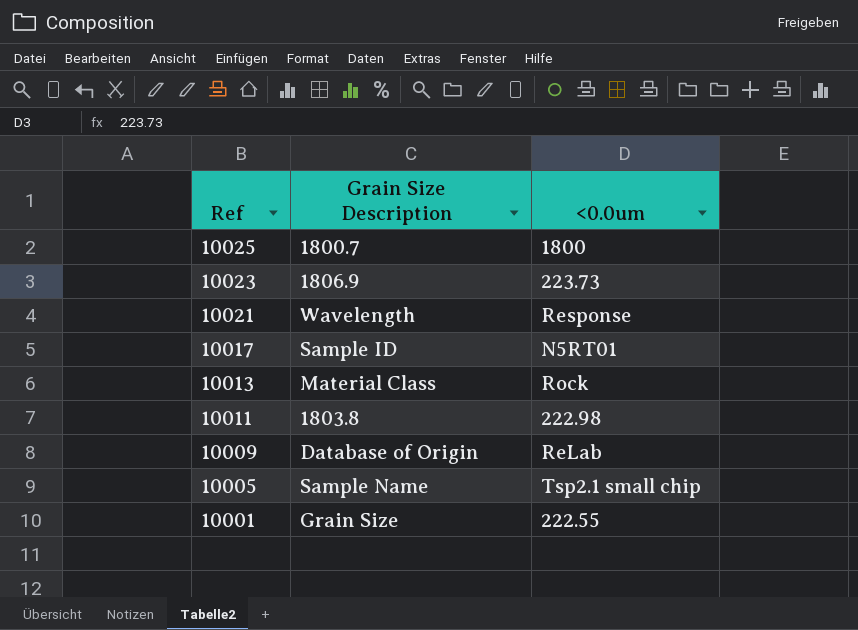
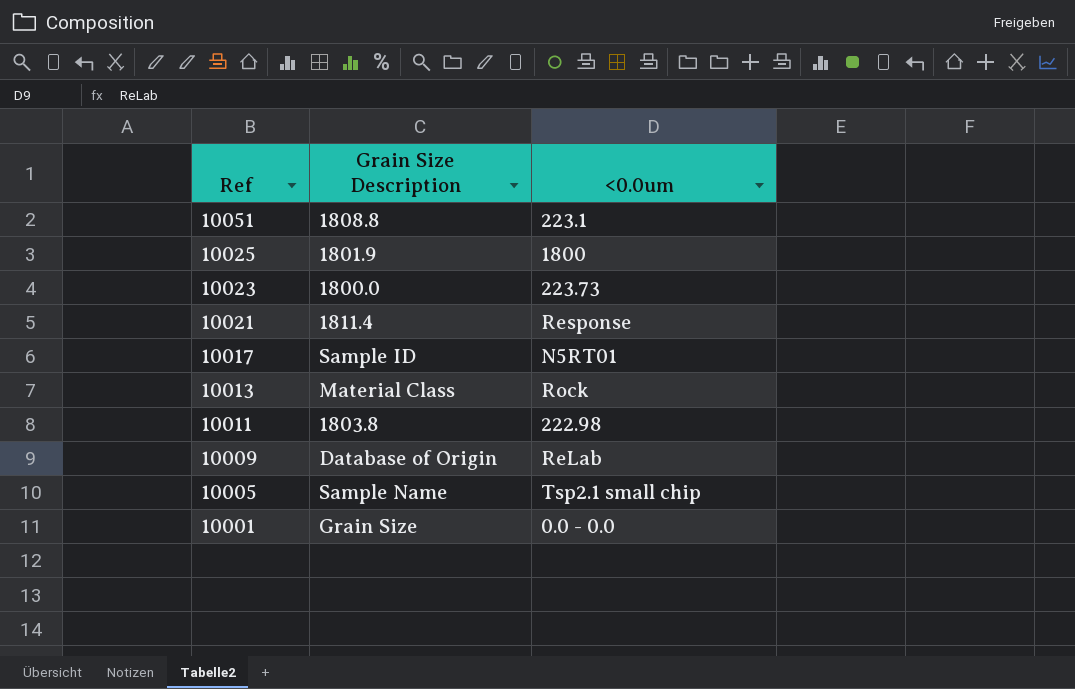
row 10051: none -> 1808.8 | 223.1
10025 | Grain Size Description: 1800.7 -> 1801.9
10023 | Grain Size Description: 1806.9 -> 1800.0
10021 | Grain Size Description: Wavelength -> 1811.4
10001 | <0.0um: 222.55 -> 0.0 - 0.0

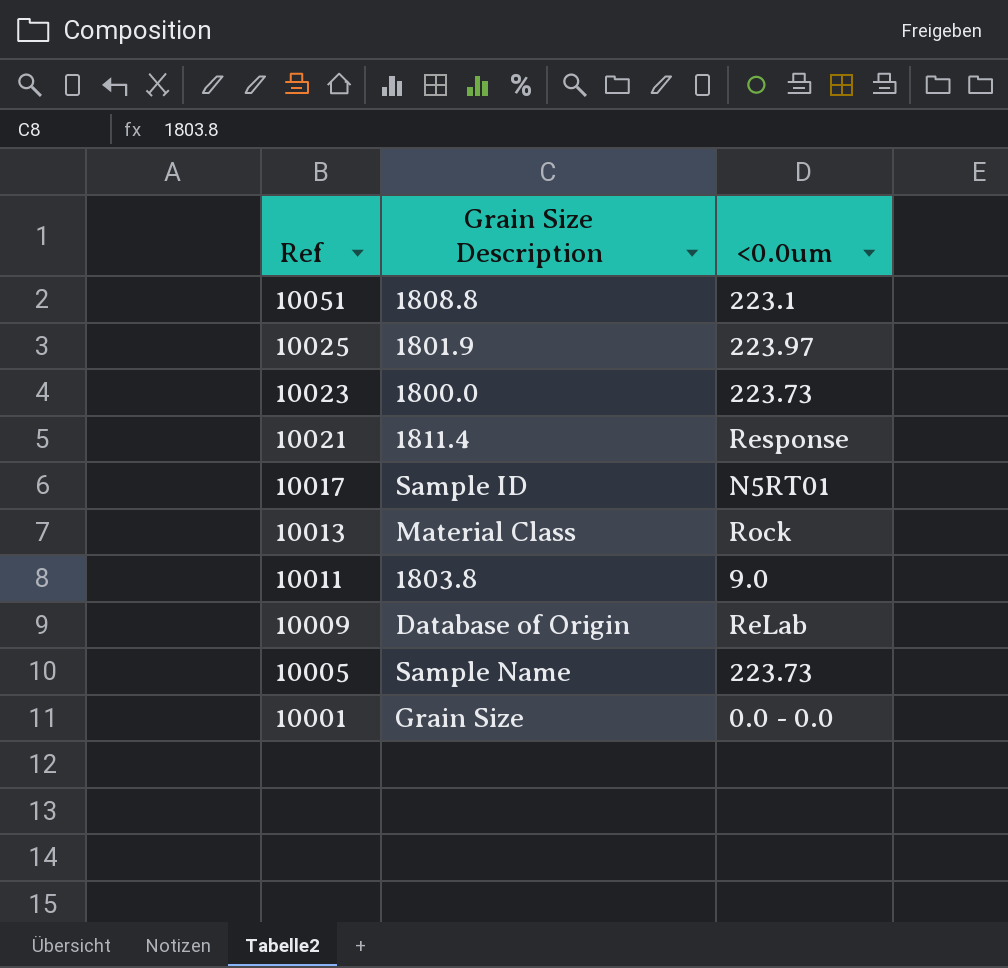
10025 | <0.0um: 1800 -> 223.97
10011 | <0.0um: 222.98 -> 9.0
10005 | <0.0um: Tsp2.1 small chip -> 223.73

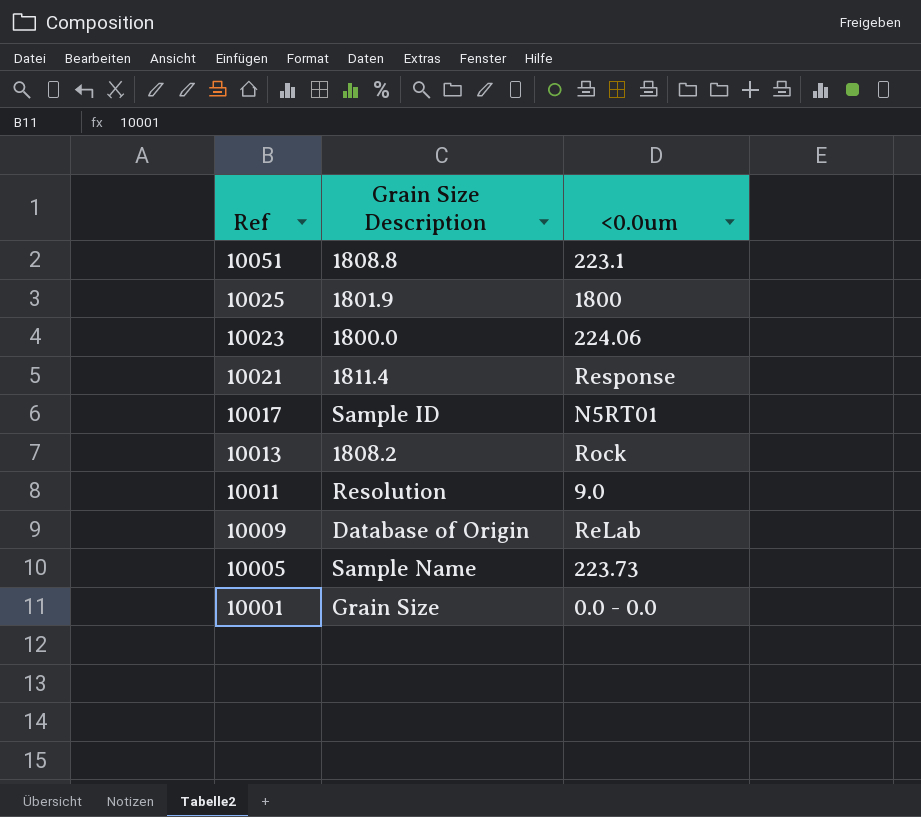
10025 | <0.0um: 223.97 -> 1800
10023 | <0.0um: 223.73 -> 224.06
10013 | Grain Size Description: Material Class -> 1808.2
10011 | Grain Size Description: 1803.8 -> Resolution

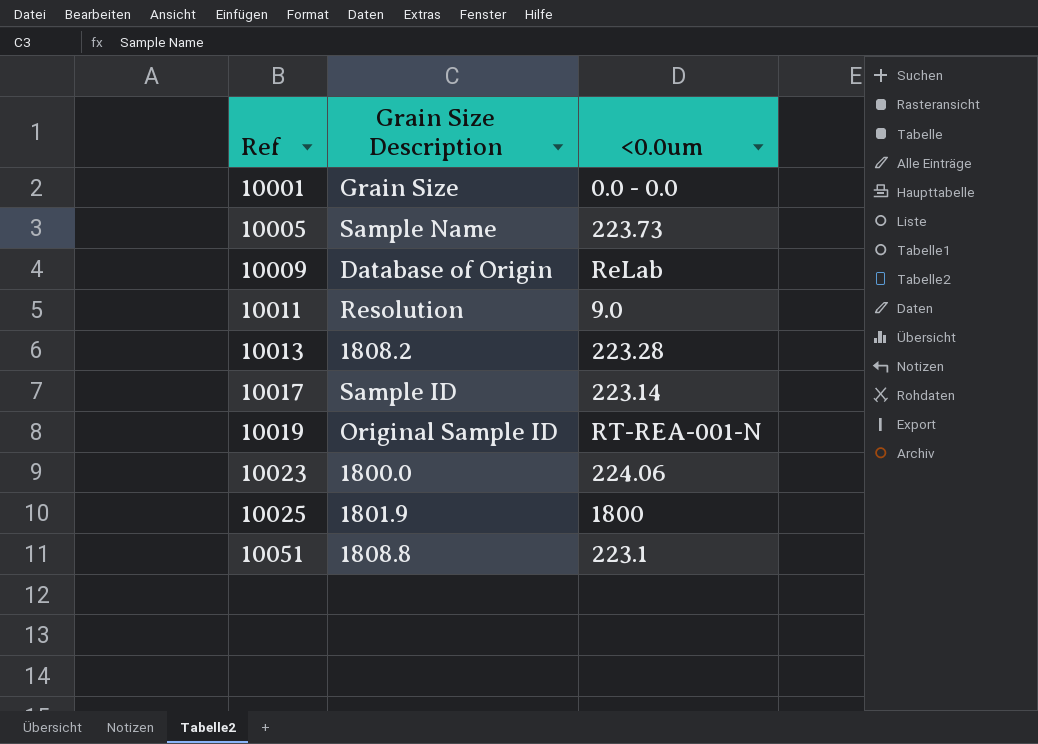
row order: Ref descending -> Ref ascending
row 10021: 1811.4 | Response -> none
10013 | <0.0um: Rock -> 223.28
10017 | <0.0um: N5RT01 -> 223.14
row 10019: none -> Original Sample ID | RT-REA-001-N

